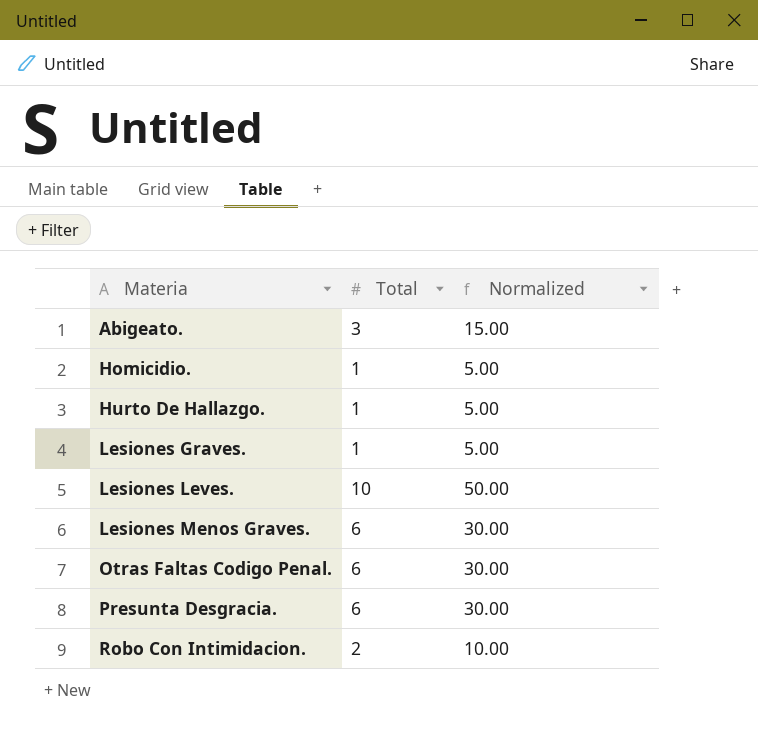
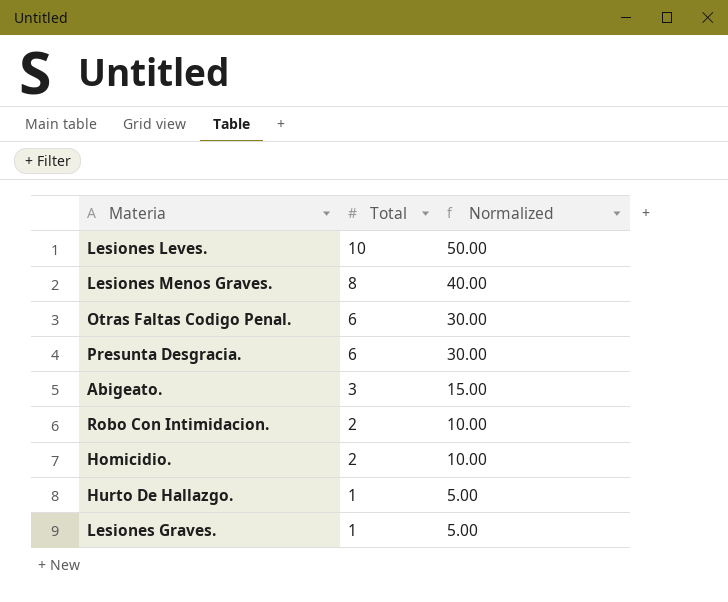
row order: Materia ascending -> Total descending
Lesiones Menos Graves. | Total: 6 -> 8
Lesiones Menos Graves. | Normalized: 30.00 -> 40.00
Homicidio. | Total: 1 -> 2
Homicidio. | Normalized: 5.00 -> 10.00

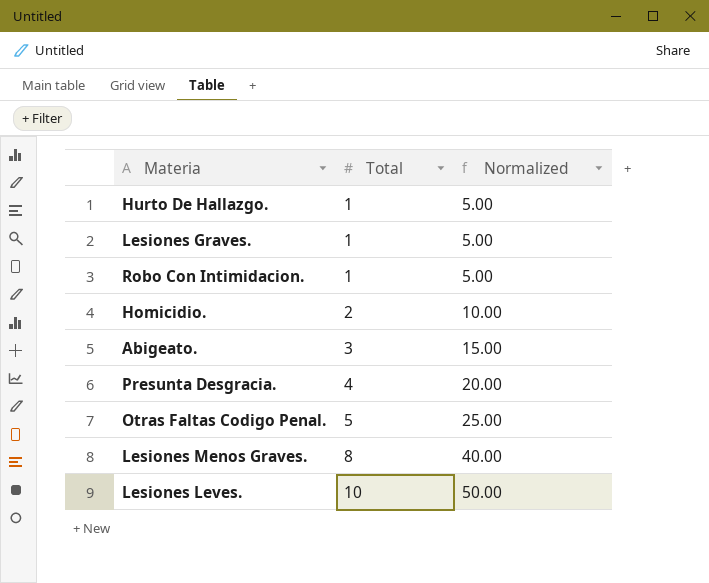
row order: Total descending -> Total ascending
Robo Con Intimidacion. | Total: 2 -> 1
Robo Con Intimidacion. | Normalized: 10.00 -> 5.00
Presunta Desgracia. | Total: 6 -> 4
Presunta Desgracia. | Normalized: 30.00 -> 20.00
Otras Faltas Codigo Penal. | Total: 6 -> 5
Otras Faltas Codigo Penal. | Normalized: 30.00 -> 25.00

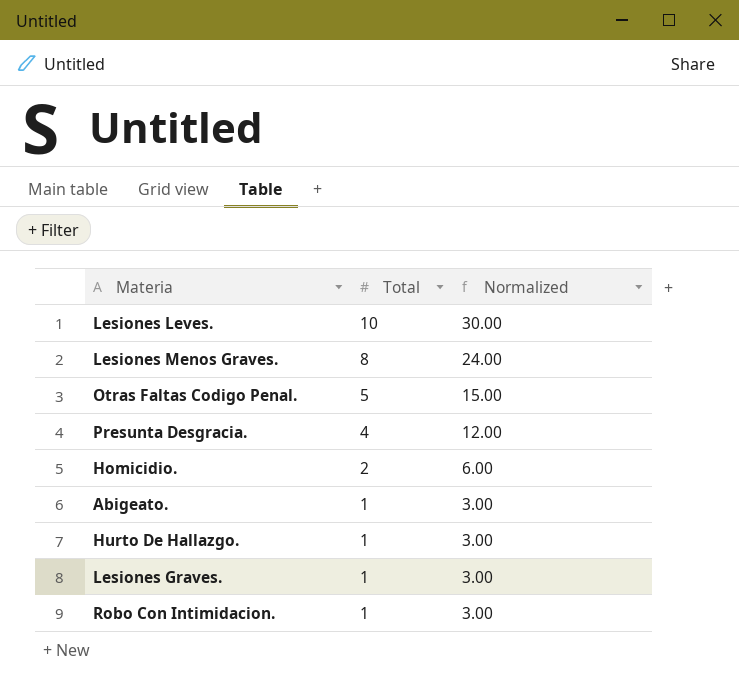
row order: Total ascending -> Total descending
column Normalized | formula: [Total] * 5 -> [Total] * 3
Abigeato. | Total: 3 -> 1

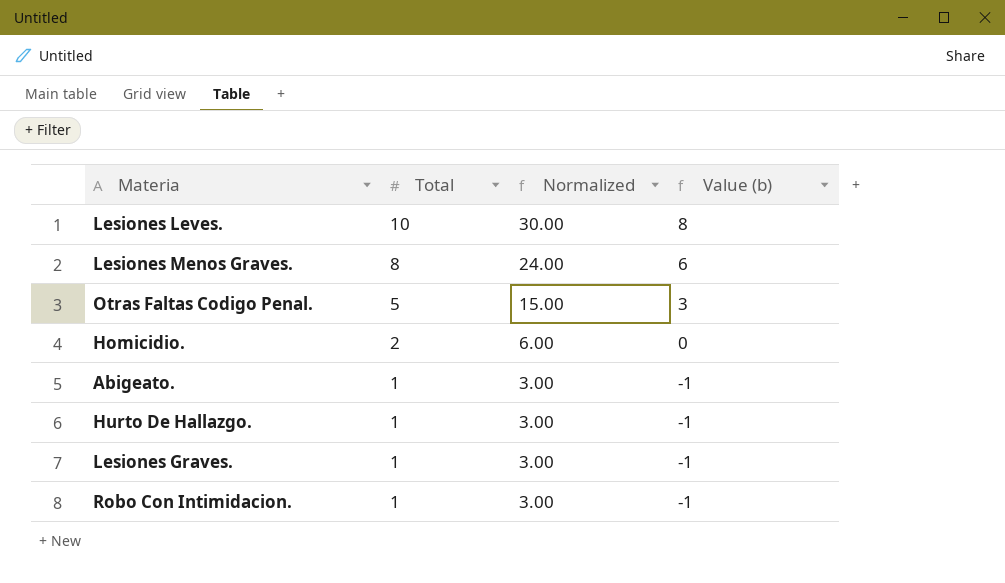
column Value (b) | formula: none -> [Total] - 2
row Presunta Desgracia.: 4 | 12.00 -> none

